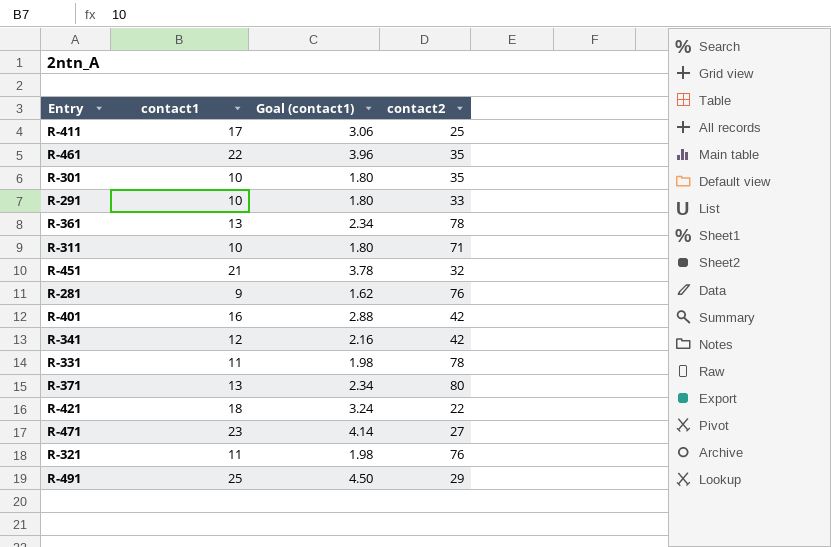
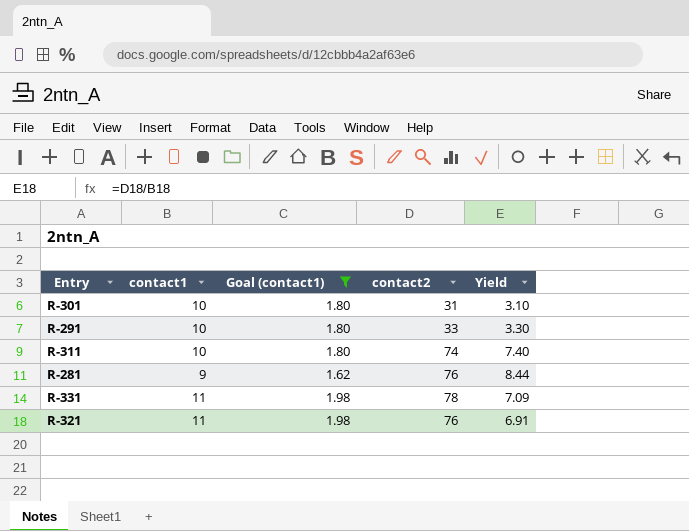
filter: none -> Goal (contact1) <= 1.98
column Yield | formula: none -> [contact2] / [contact1]
R-301 | contact2: 35 -> 31
R-311 | contact2: 71 -> 74

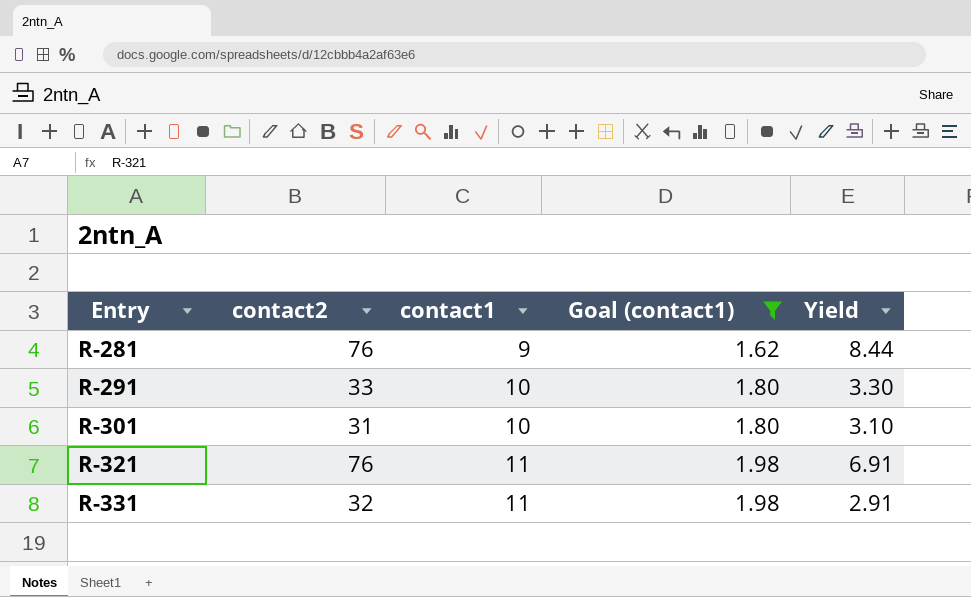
row order: none -> Entry ascending
column contact2 | position: 4 -> 2
row R-311: 10 | 1.80 | 74 | 7.40 -> none
R-331 | contact2: 78 -> 32
R-331 | Yield: 7.09 -> 2.91

